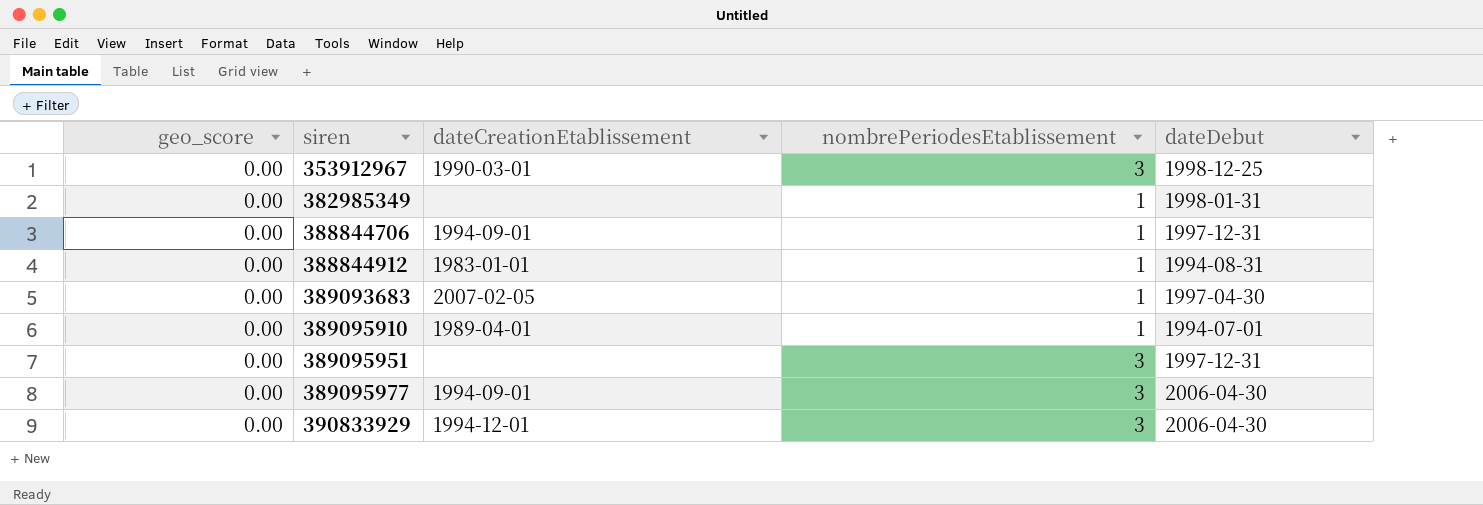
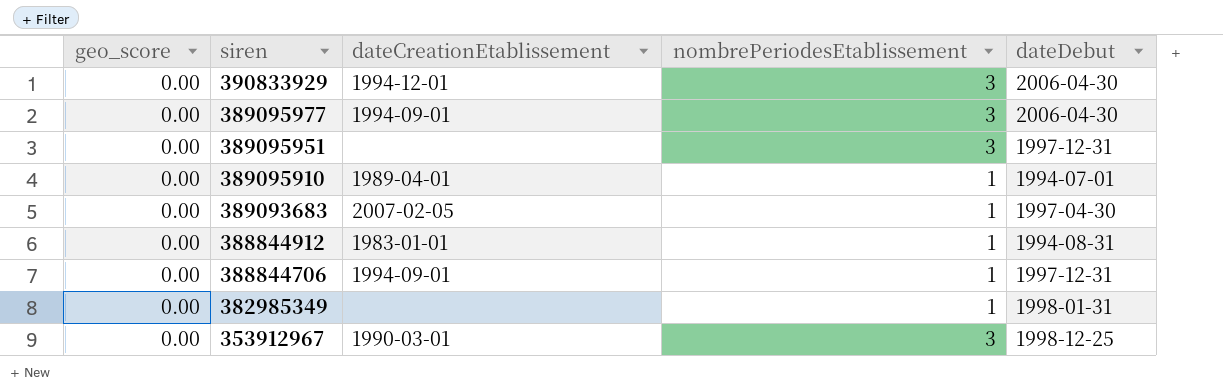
row order: siren ascending -> siren descending

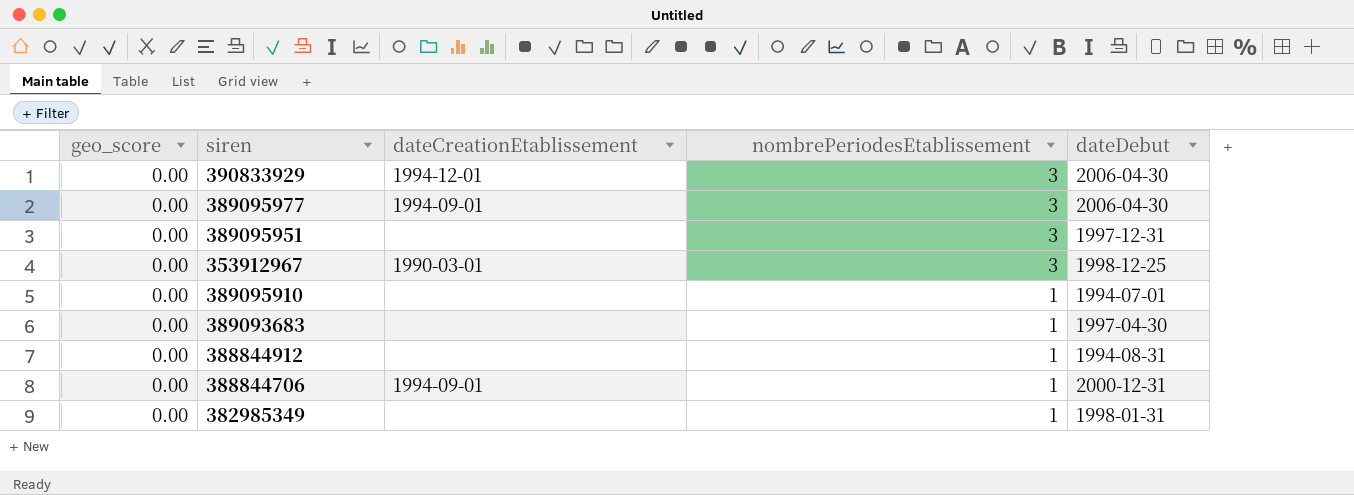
row order: siren descending -> nombrePeriodesEtablissement descending
389095910 | dateCreationEtablissement: 1989-04-01 -> none
389093683 | dateCreationEtablissement: 2007-02-05 -> none
388844912 | dateCreationEtablissement: 1983-01-01 -> none
388844706 | dateDebut: 1997-12-31 -> 2000-12-31

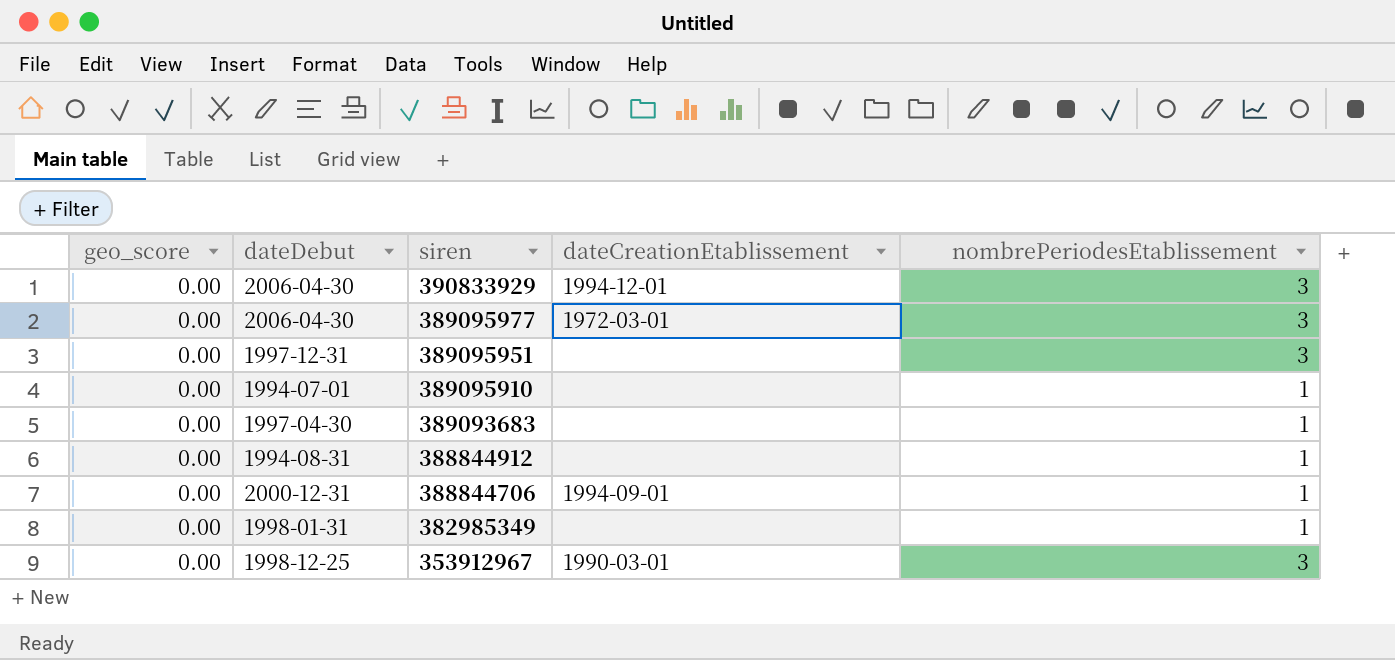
row order: nombrePeriodesEtablissement descending -> siren descending
column dateDebut | position: 5 -> 2
389095977 | dateCreationEtablissement: 1994-09-01 -> 1972-03-01

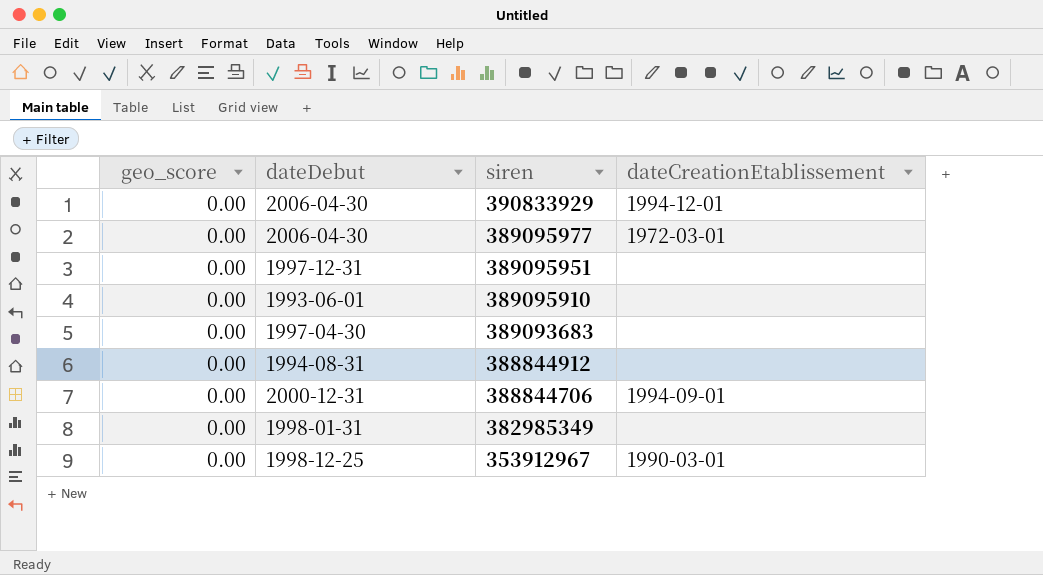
column nombrePeriodesEtablissement | position: 5 -> none
389095910 | dateDebut: 1994-07-01 -> 1993-06-01

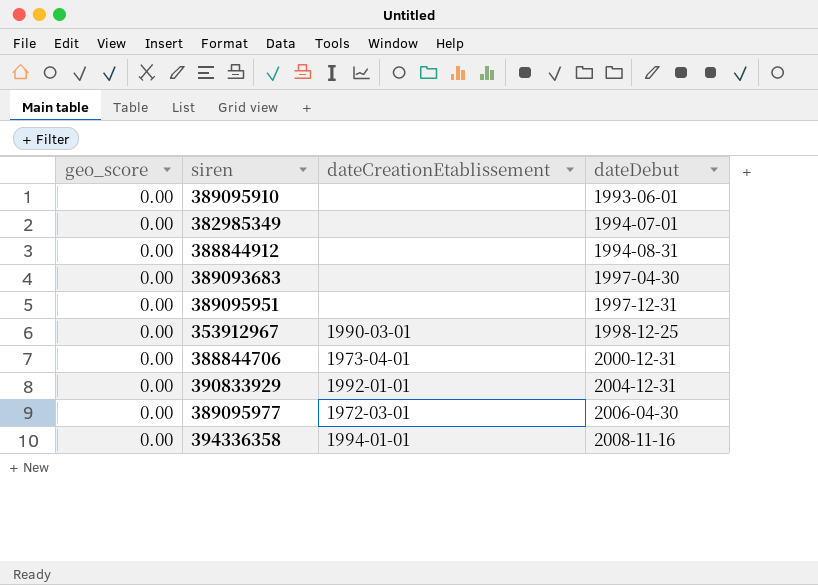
row order: siren descending -> dateDebut ascending
column dateDebut | position: 2 -> 4
382985349 | dateDebut: 1998-01-31 -> 1994-07-01
388844706 | dateCreationEtablissement: 1994-09-01 -> 1973-04-01
390833929 | dateCreationEtablissement: 1994-12-01 -> 1992-01-01
390833929 | dateDebut: 2006-04-30 -> 2004-12-31
row 394336358: none -> 0.00 | 1994-01-01 | 2008-11-16

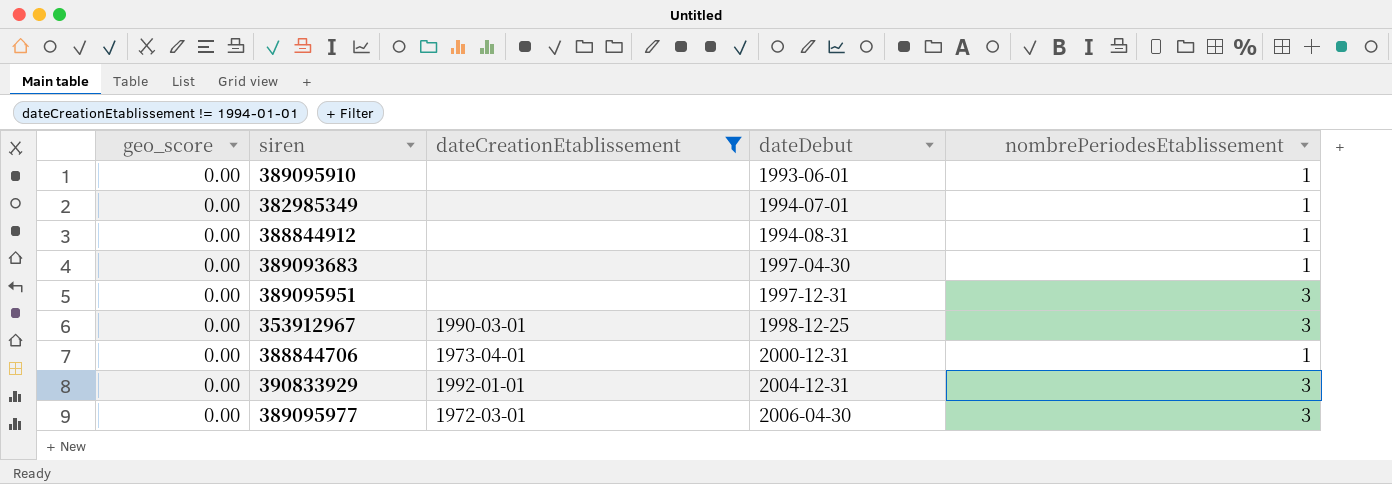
filter: none -> dateCreationEtablissement != 1994-01-01
column nombrePeriodesEtablissement | position: none -> 5

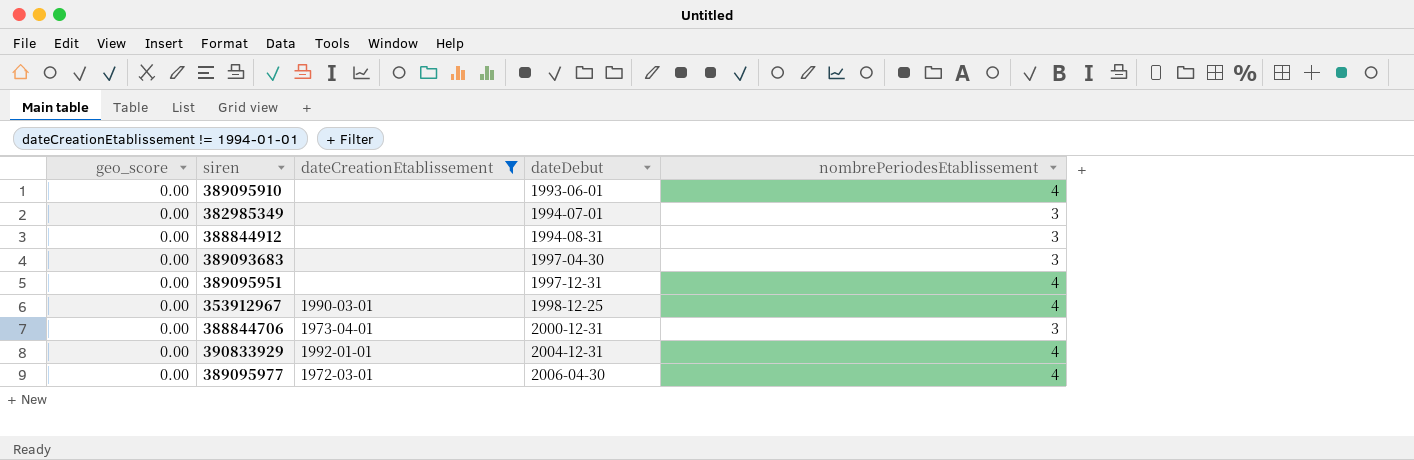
389095910 | nombrePeriodesEtablissement: 1 -> 4
382985349 | nombrePeriodesEtablissement: 1 -> 3
388844912 | nombrePeriodesEtablissement: 1 -> 3
389093683 | nombrePeriodesEtablissement: 1 -> 3
389095951 | nombrePeriodesEtablissement: 3 -> 4
353912967 | nombrePeriodesEtablissement: 3 -> 4
388844706 | nombrePeriodesEtablissement: 1 -> 3
390833929 | nombrePeriodesEtablissement: 3 -> 4
389095977 | nombrePeriodesEtablissement: 3 -> 4

